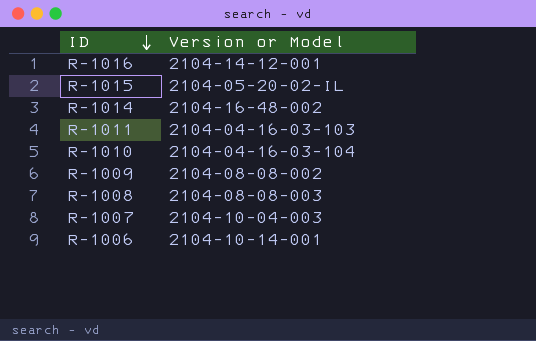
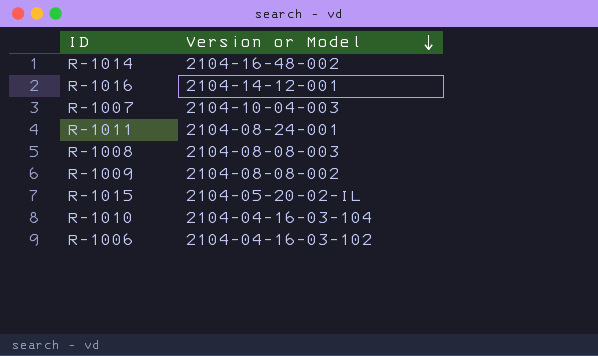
row order: ID descending -> Version or Model descending
R-1011 | Version or Model: 2104-04-16-03-103 -> 2104-08-24-001
R-1006 | Version or Model: 2104-10-14-001 -> 2104-04-16-03-102

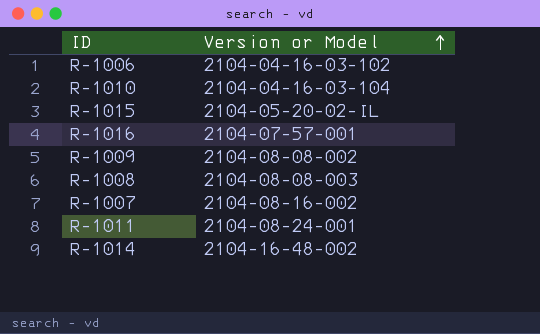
row order: Version or Model descending -> Version or Model ascending
R-1016 | Version or Model: 2104-14-12-001 -> 2104-07-57-001
R-1007 | Version or Model: 2104-10-04-003 -> 2104-08-16-002

